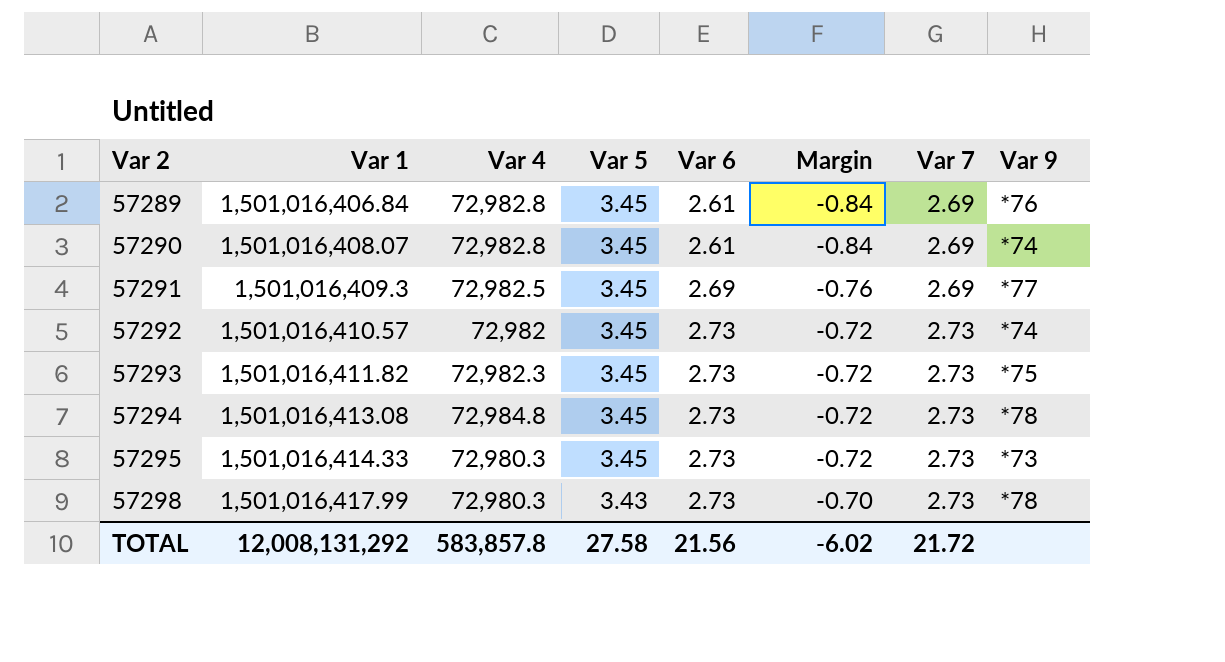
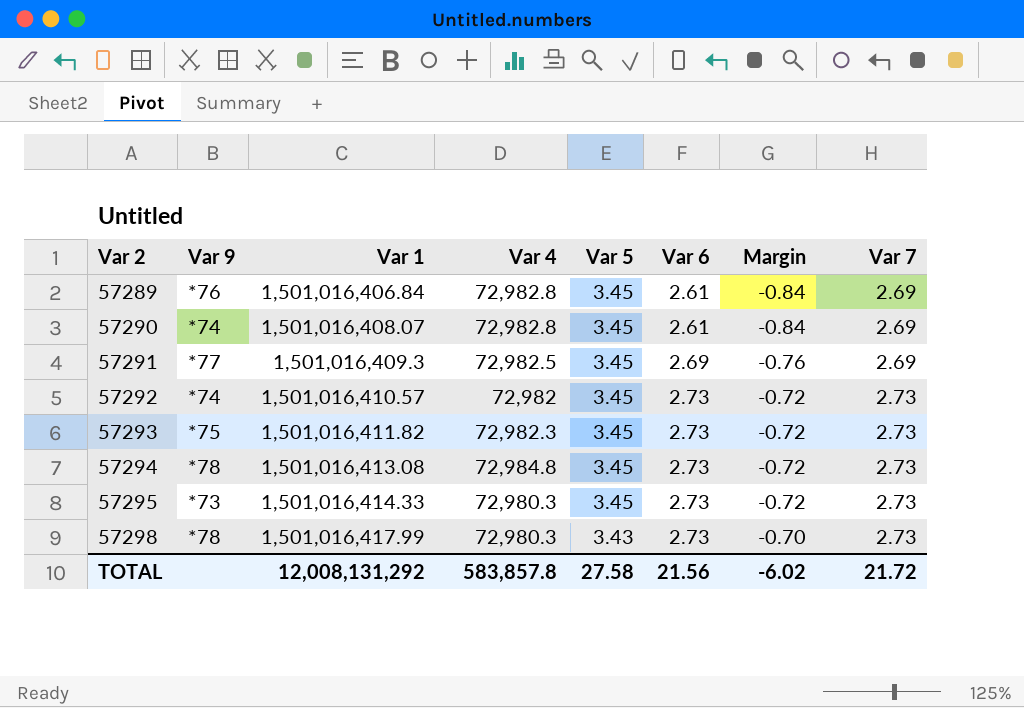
column Var 9 | position: 8 -> 2

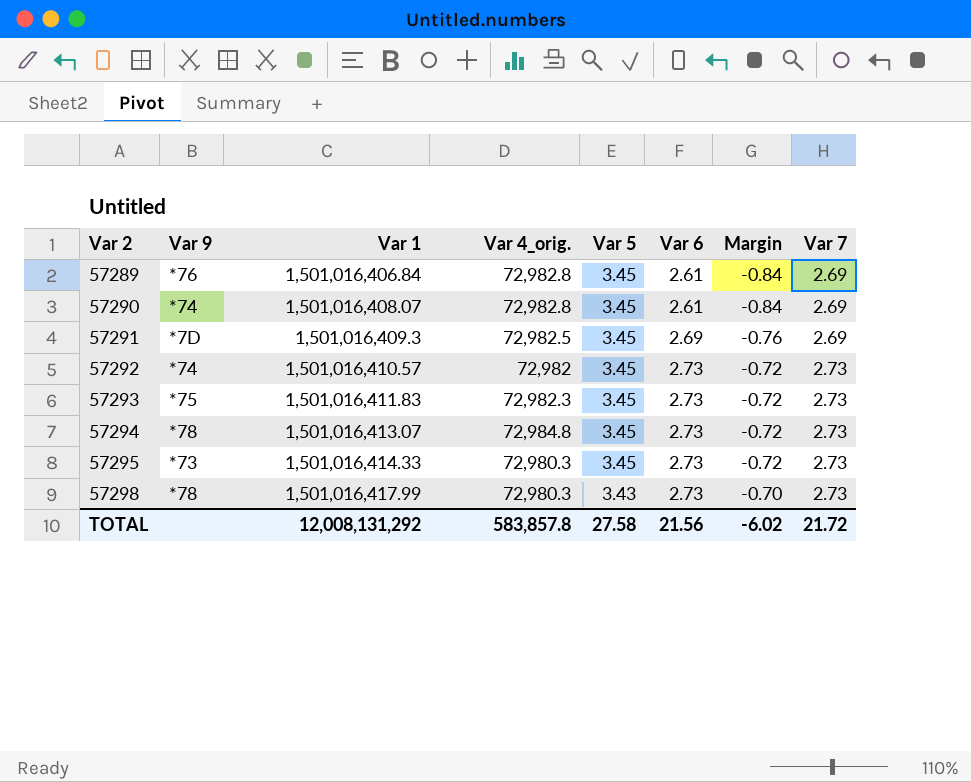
column name: Var 4 -> Var 4_orig.
57291 | Var 9: *77 -> *7D
57293 | Var 1: 1,501,016,411.82 -> 1,501,016,411.83
57294 | Var 1: 1,501,016,413.08 -> 1,501,016,413.07

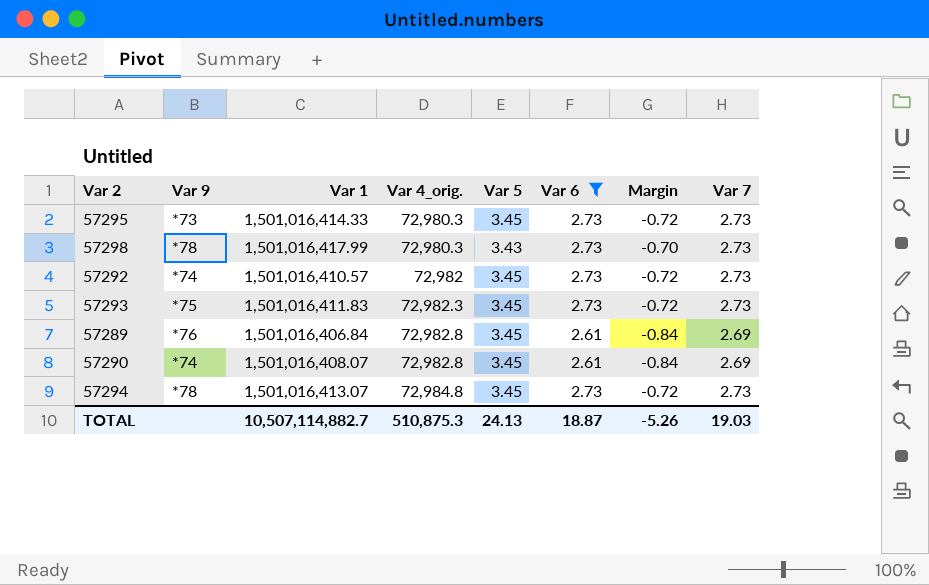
filter: none -> Var 6 != 2.69
row order: Var 2 ascending -> Var 4_orig. ascending
TOTAL | Var 1: 12,008,131,292 -> 10,507,114,882.7
TOTAL | Var 4_orig.: 583,857.8 -> 510,875.3
TOTAL | Var 5: 27.58 -> 24.13
TOTAL | Var 6: 21.56 -> 18.87
TOTAL | Margin: -6.02 -> -5.26
TOTAL | Var 7: 21.72 -> 19.03

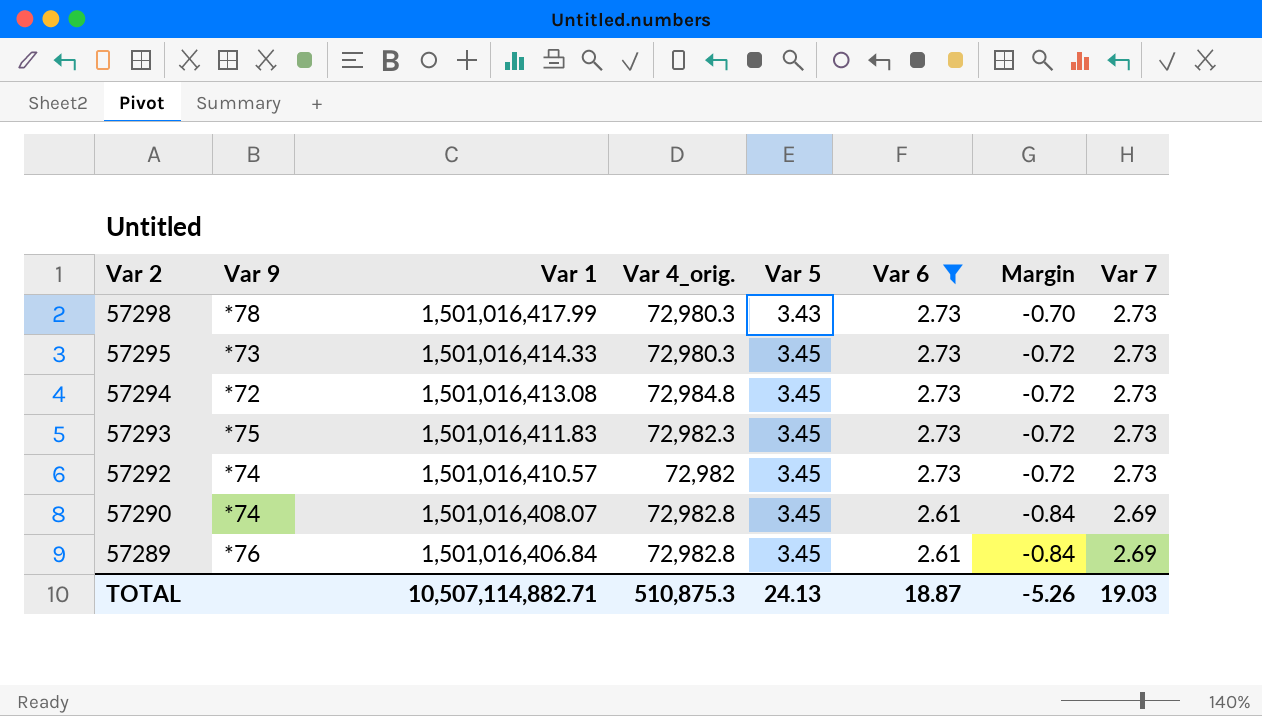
row order: Var 4_orig. ascending -> Var 2 descending
57294 | Var 9: *78 -> *72
57294 | Var 1: 1,501,016,413.07 -> 1,501,016,413.08
TOTAL | Var 1: 10,507,114,882.7 -> 10,507,114,882.71

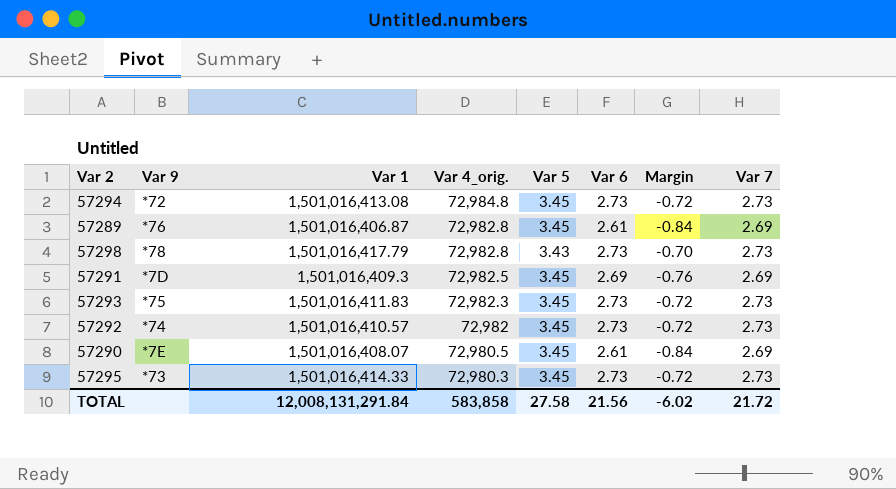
filter: Var 6 != 2.69 -> none
row order: Var 2 descending -> Var 4_orig. descending
57289 | Var 1: 1,501,016,406.84 -> 1,501,016,406.87
57298 | Var 1: 1,501,016,417.99 -> 1,501,016,417.79
57298 | Var 4_orig.: 72,980.3 -> 72,982.8
57290 | Var 9: *74 -> *7E
57290 | Var 4_orig.: 72,982.8 -> 72,980.5
TOTAL | Var 1: 10,507,114,882.71 -> 12,008,131,291.84
TOTAL | Var 4_orig.: 510,875.3 -> 583,858
TOTAL | Var 5: 24.13 -> 27.58
TOTAL | Var 6: 18.87 -> 21.56
TOTAL | Margin: -5.26 -> -6.02
TOTAL | Var 7: 19.03 -> 21.72

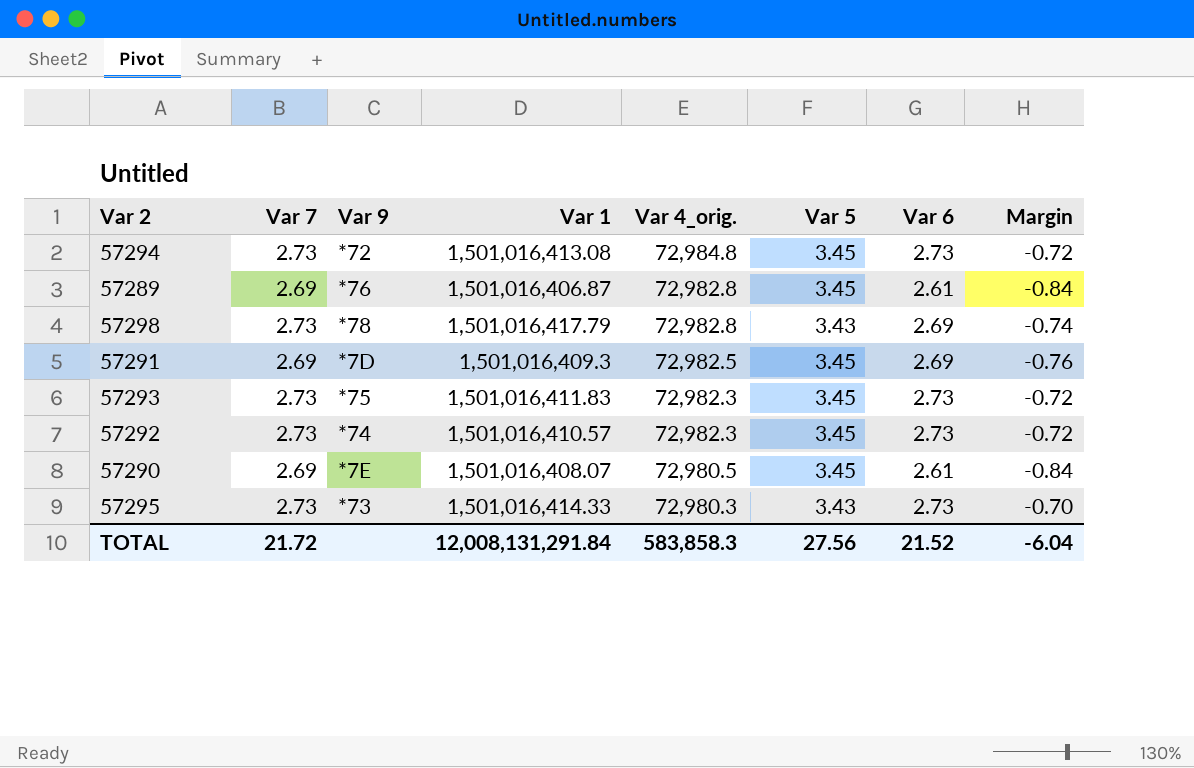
column Var 7 | position: 8 -> 2
57298 | Var 6: 2.73 -> 2.69
57298 | Margin: -0.70 -> -0.74
57292 | Var 4_orig.: 72,982 -> 72,982.3
57295 | Var 5: 3.45 -> 3.43
57295 | Margin: -0.72 -> -0.70
TOTAL | Var 4_orig.: 583,858 -> 583,858.3
TOTAL | Var 5: 27.58 -> 27.56
TOTAL | Var 6: 21.56 -> 21.52
TOTAL | Margin: -6.02 -> -6.04

